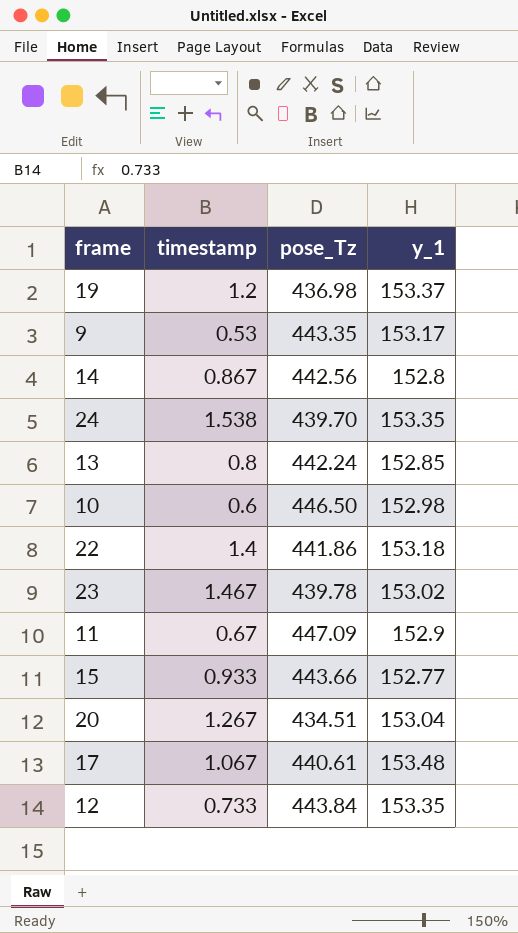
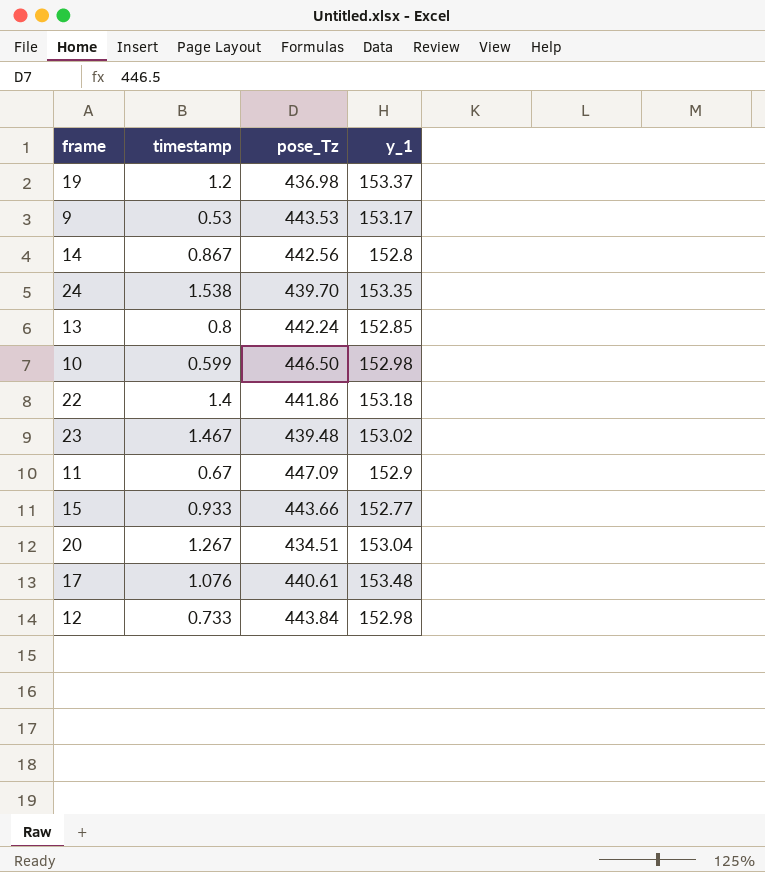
9 | pose_Tz: 443.35 -> 443.53
10 | timestamp: 0.6 -> 0.599
23 | pose_Tz: 439.78 -> 439.48
17 | timestamp: 1.067 -> 1.076
12 | y_1: 153.35 -> 152.98

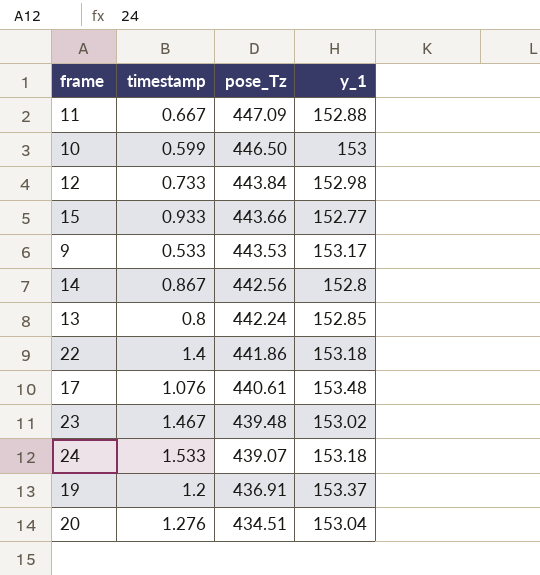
row order: none -> pose_Tz descending
11 | timestamp: 0.67 -> 0.667
11 | y_1: 152.9 -> 152.88
10 | y_1: 152.98 -> 153
9 | timestamp: 0.53 -> 0.533
24 | timestamp: 1.538 -> 1.533
24 | pose_Tz: 439.70 -> 439.07
24 | y_1: 153.35 -> 153.18
19 | pose_Tz: 436.98 -> 436.91
20 | timestamp: 1.267 -> 1.276

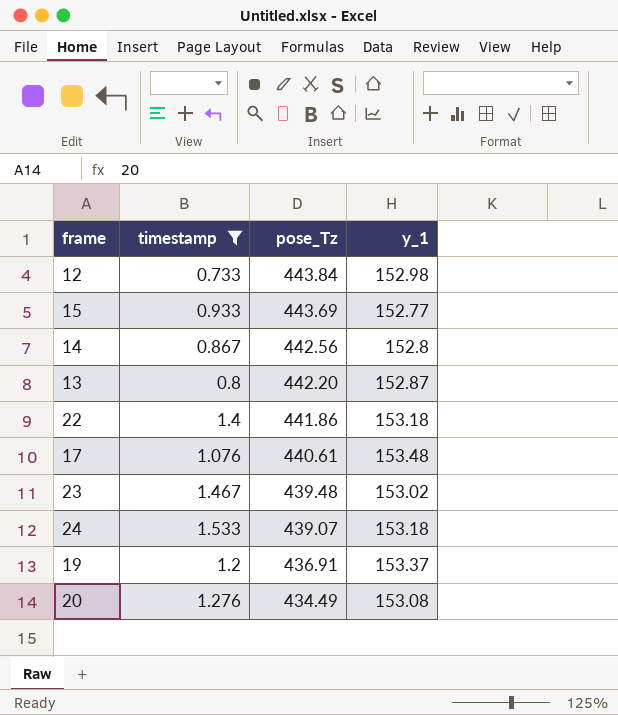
filter: none -> timestamp >= 0.733
15 | pose_Tz: 443.66 -> 443.69
13 | pose_Tz: 442.24 -> 442.20
13 | y_1: 152.85 -> 152.87
20 | pose_Tz: 434.51 -> 434.49
20 | y_1: 153.04 -> 153.08

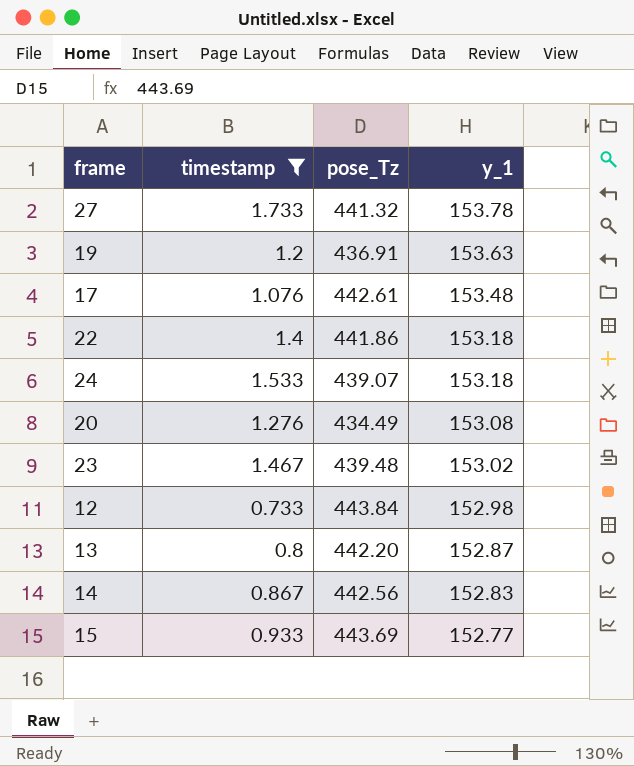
row order: pose_Tz descending -> y_1 descending
row 27: none -> 1.733 | 441.32 | 153.78
19 | y_1: 153.37 -> 153.63
17 | pose_Tz: 440.61 -> 442.61
14 | y_1: 152.8 -> 152.83

